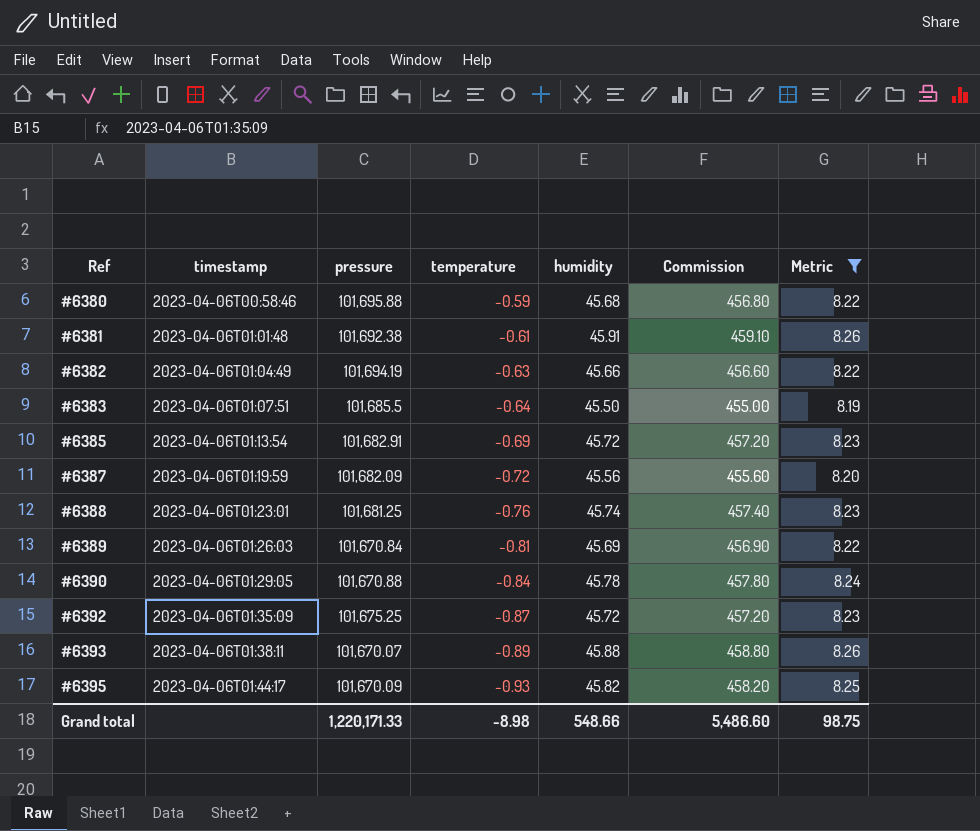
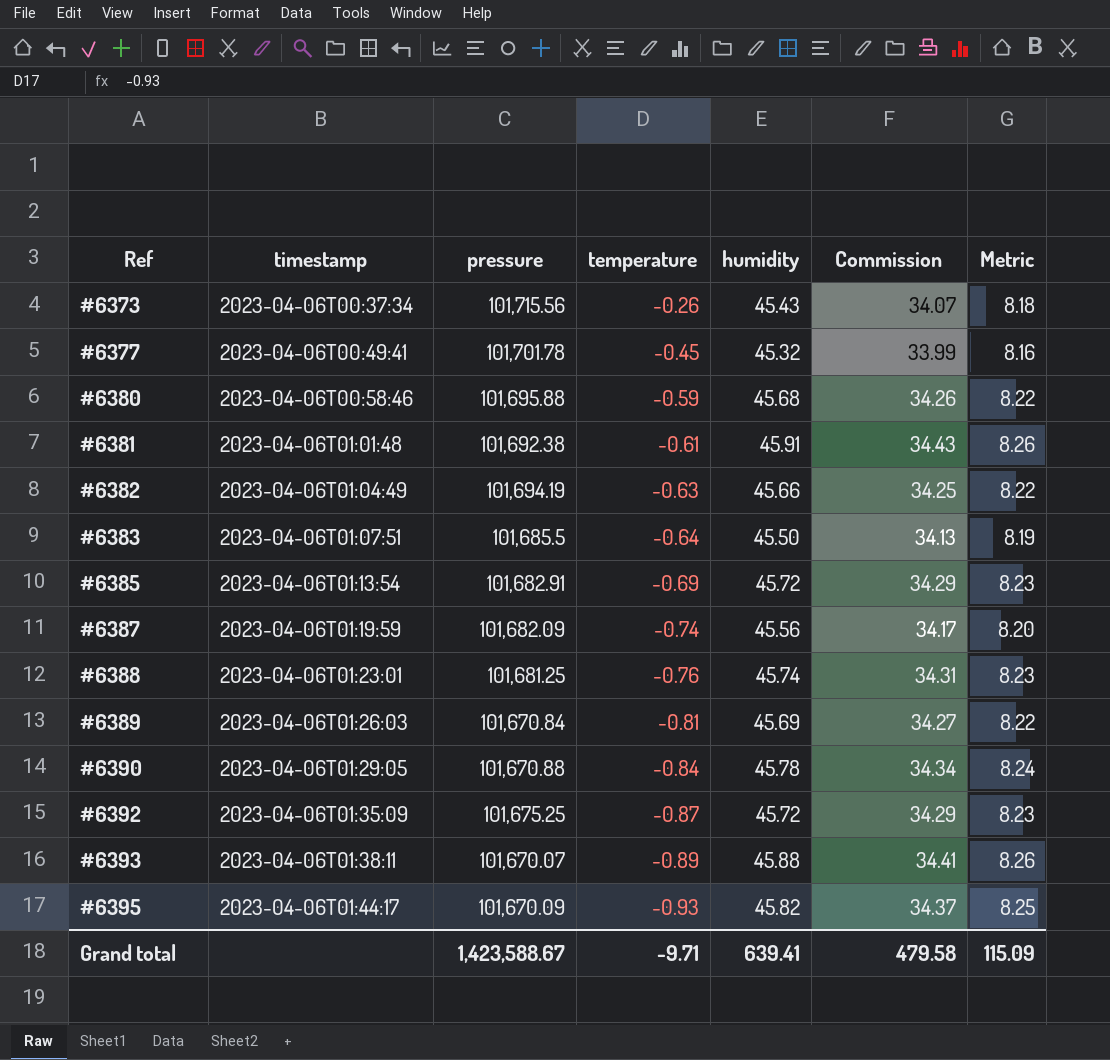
filter: Metric >= 8.19 -> none
column Commission | formula: [humidity] * 10 -> [humidity] * 0.75
#6387 | temperature: -0.72 -> -0.74
Grand total | pressure: 1,220,171.33 -> 1,423,588.67
Grand total | temperature: -8.98 -> -9.71
Grand total | humidity: 548.66 -> 639.41
Grand total | Commission: 5,486.60 -> 479.58
Grand total | Metric: 98.75 -> 115.09

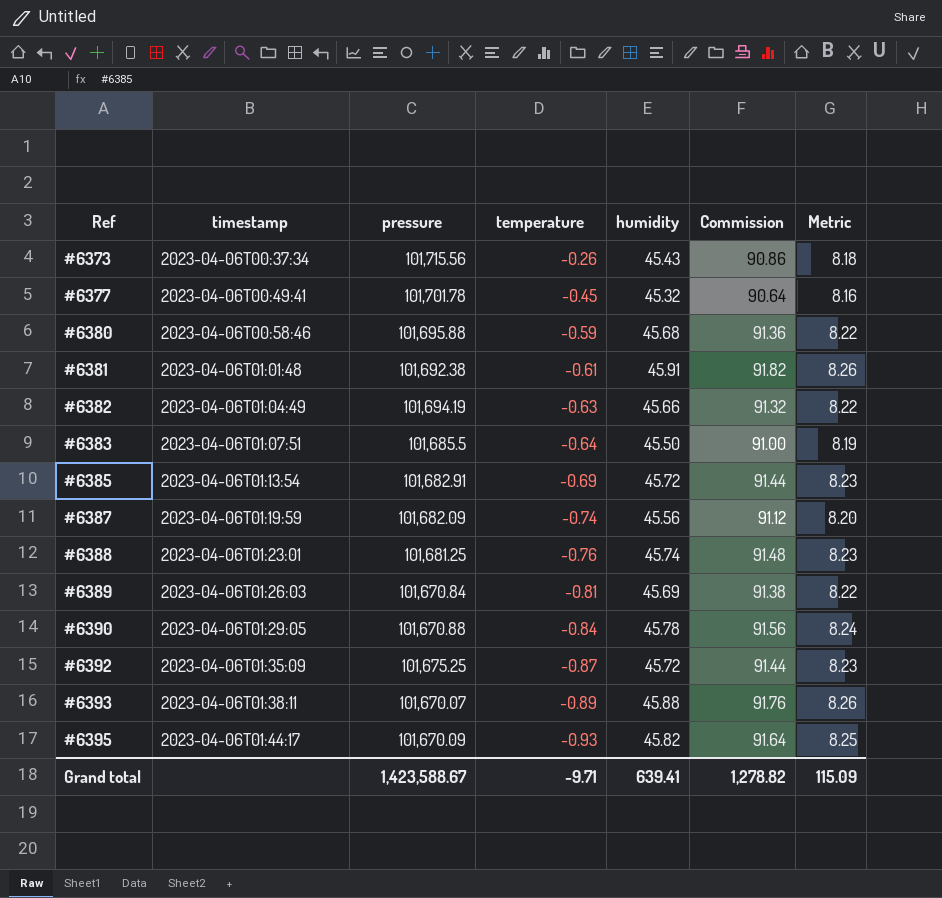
column Commission | formula: [humidity] * 0.75 -> [humidity] * 2
Grand total | Commission: 479.58 -> 1,278.82

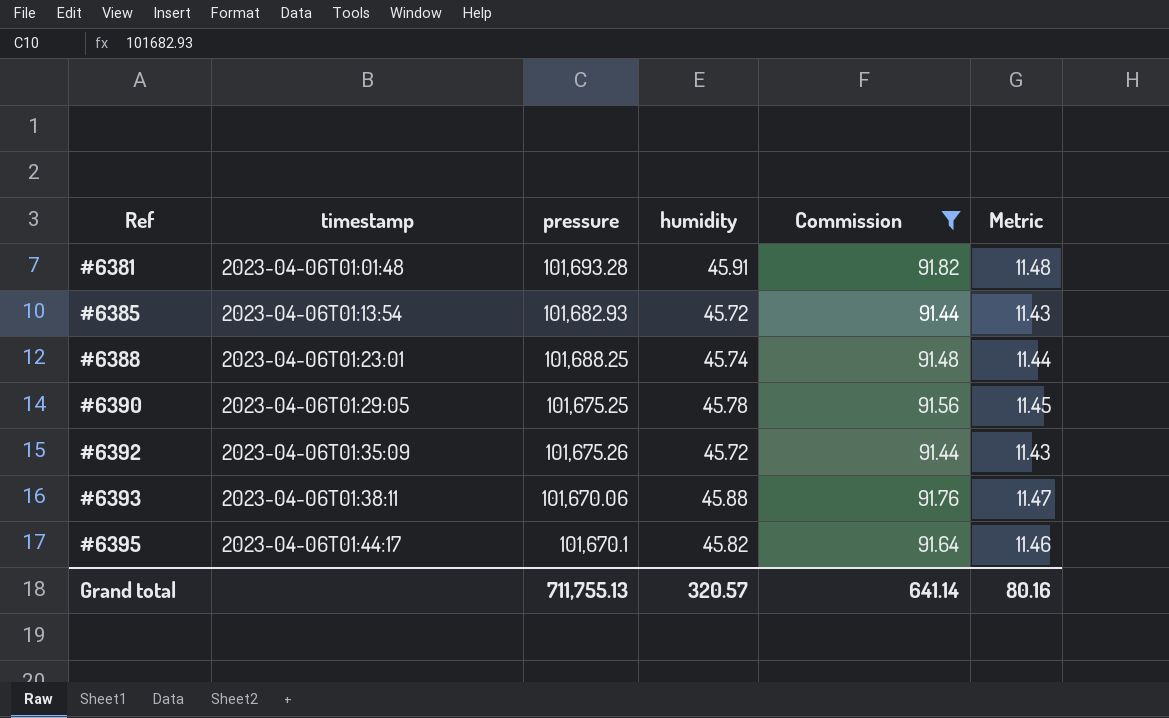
filter: none -> Commission >= 91.44
column temperature | position: 4 -> none
column Metric | formula: [humidity] * 0.18 -> [humidity] * 0.25
#6381 | pressure: 101,692.38 -> 101,693.28
#6385 | pressure: 101,682.91 -> 101,682.93
#6388 | pressure: 101,681.25 -> 101,688.25
#6390 | pressure: 101,670.88 -> 101,675.25
#6392 | pressure: 101,675.25 -> 101,675.26
#6393 | pressure: 101,670.07 -> 101,670.06
#6395 | pressure: 101,670.09 -> 101,670.1
Grand total | pressure: 1,423,588.67 -> 711,755.13
Grand total | humidity: 639.41 -> 320.57
Grand total | Commission: 1,278.82 -> 641.14
Grand total | Metric: 115.09 -> 80.16

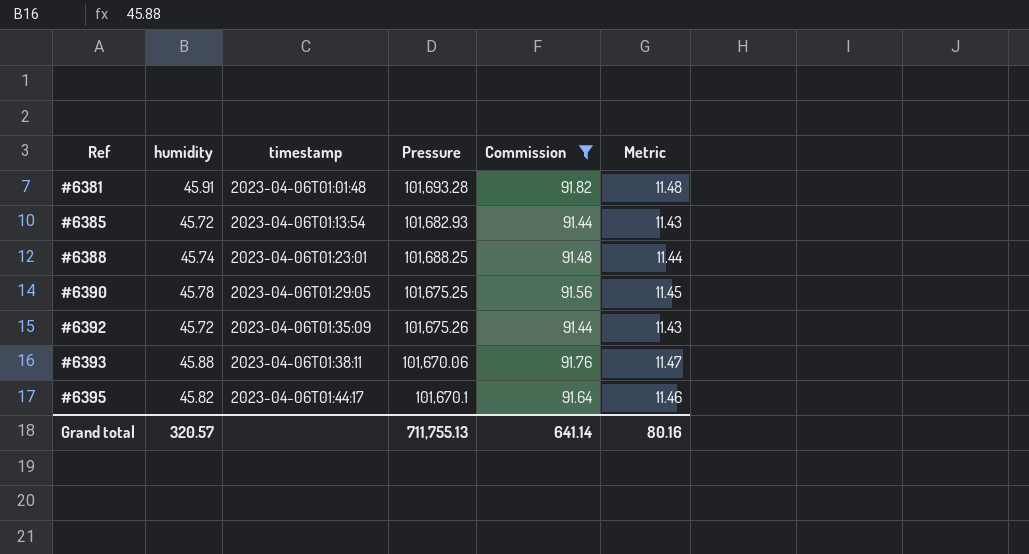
column humidity | position: 4 -> 2
column name: pressure -> Pressure

